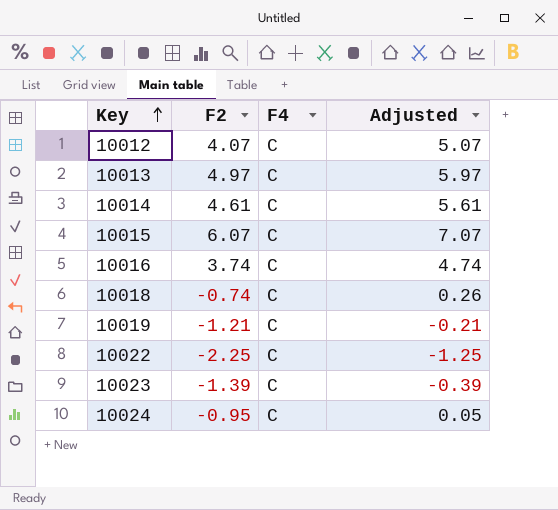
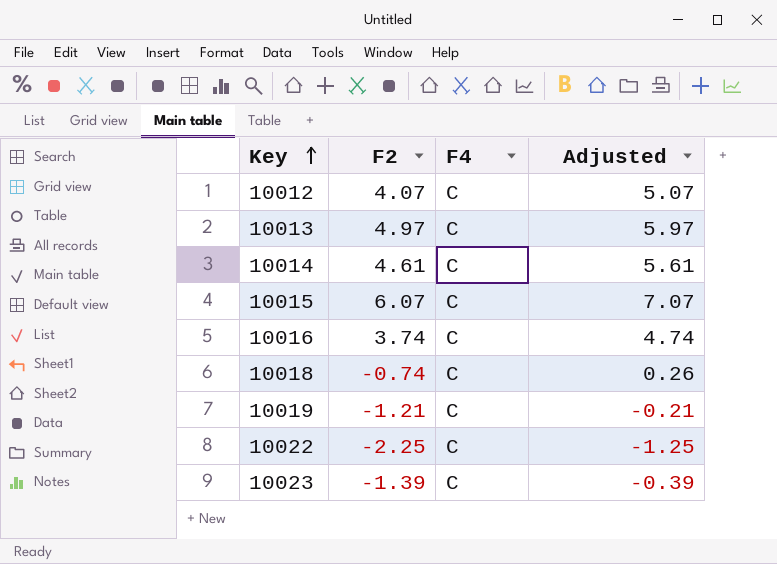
row 10024: -0.95 | C | 0.05 -> none

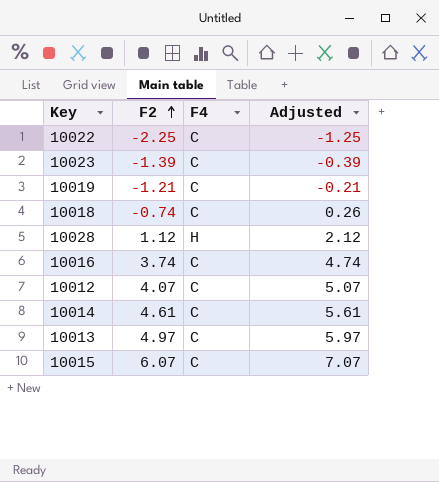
row order: Key ascending -> F2 ascending
row 10028: none -> 1.12 | H | 2.12

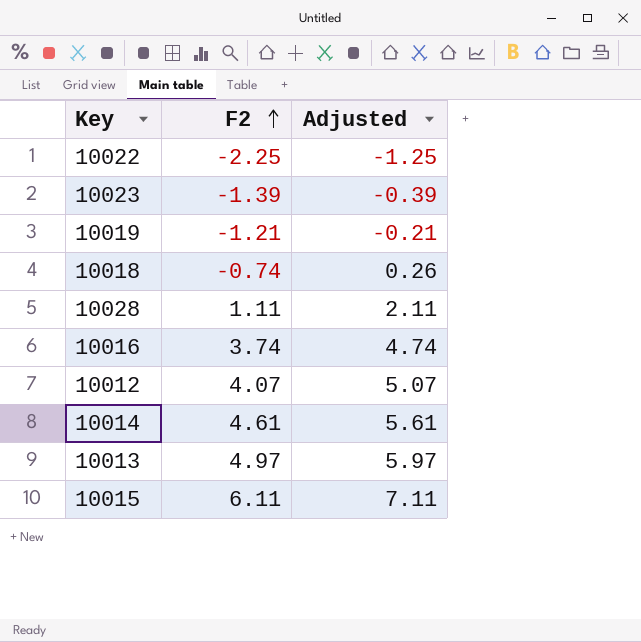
column F4 | position: 3 -> none
10028 | F2: 1.12 -> 1.11
10028 | Adjusted: 2.12 -> 2.11
10015 | F2: 6.07 -> 6.11
10015 | Adjusted: 7.07 -> 7.11

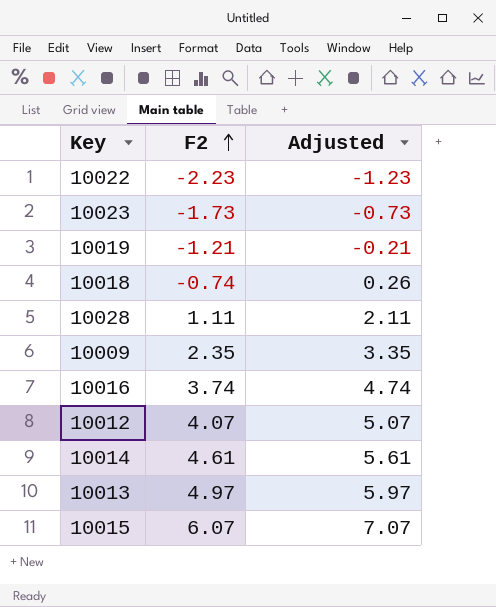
10022 | F2: -2.25 -> -2.23
10022 | Adjusted: -1.25 -> -1.23
10023 | F2: -1.39 -> -1.73
10023 | Adjusted: -0.39 -> -0.73
row 10009: none -> 2.35 | 3.35
10015 | F2: 6.11 -> 6.07
10015 | Adjusted: 7.11 -> 7.07

